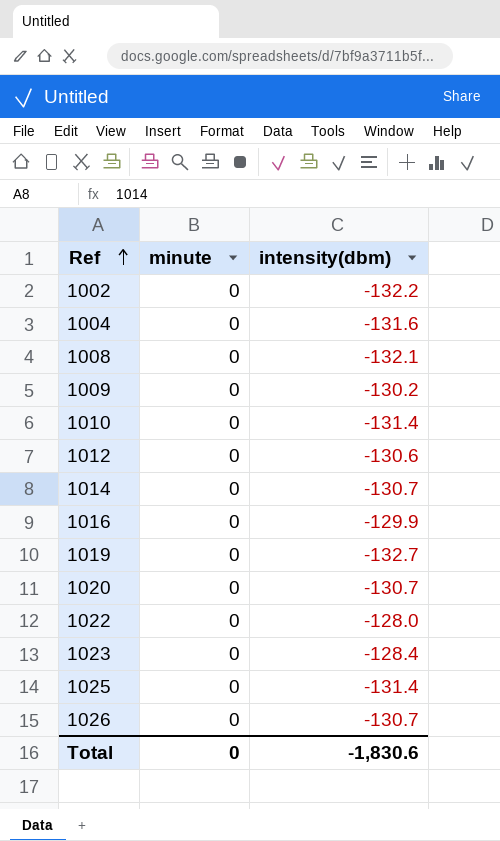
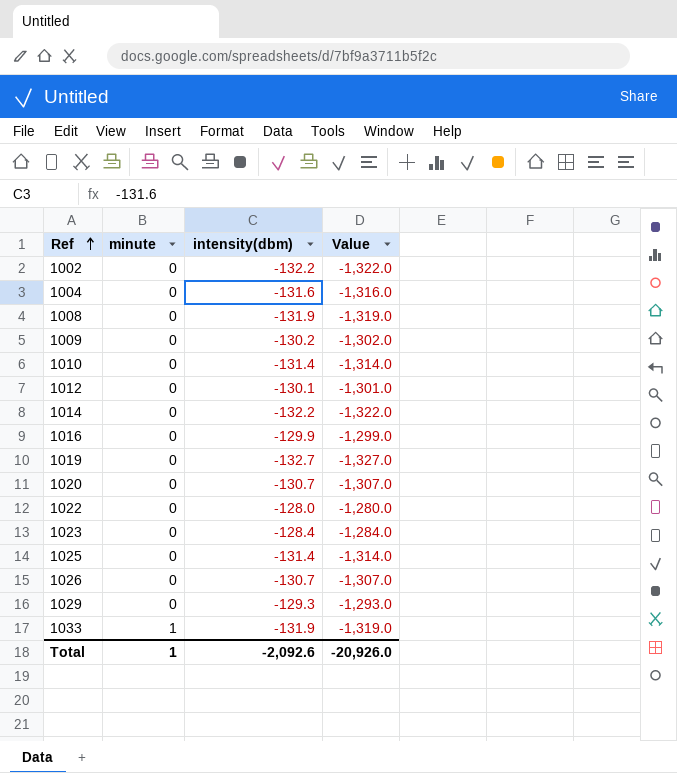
column Value | formula: none -> [intensity(dbm)] * 10
1008 | intensity(dbm): -132.1 -> -131.9
1012 | intensity(dbm): -130.6 -> -130.1
1014 | intensity(dbm): -130.7 -> -132.2
row 1029: none -> 0 | -129.3 | -1,293.0
row 1033: none -> 1 | -131.9 | -1,319.0
Total | minute: 0 -> 1
Total | intensity(dbm): -1,830.6 -> -2,092.6

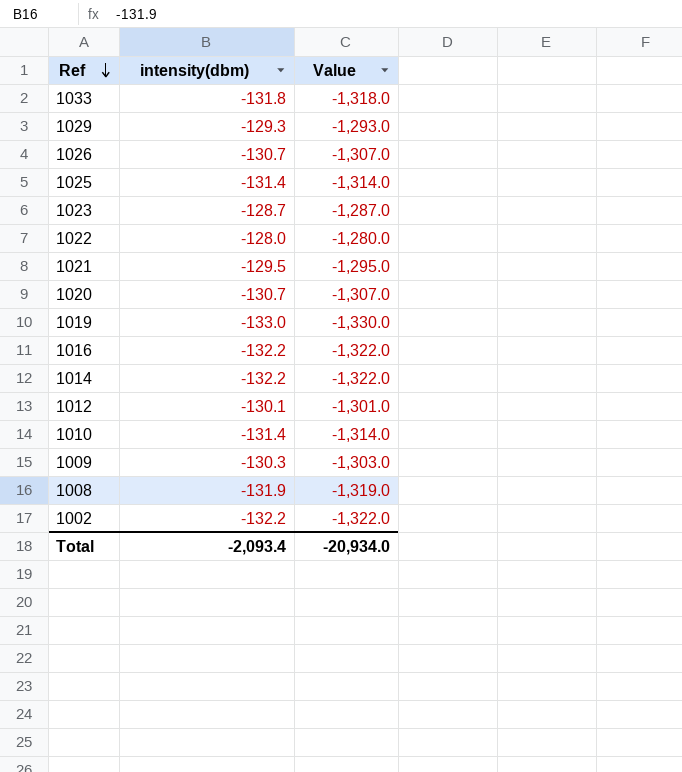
row order: Ref ascending -> Ref descending
column minute | position: 2 -> none
row 1004: 0 | -131.6 | -1,316.0 -> none
1033 | intensity(dbm): -131.9 -> -131.8
1033 | Value: -1,319.0 -> -1,318.0
1023 | intensity(dbm): -128.4 -> -128.7
1023 | Value: -1,284.0 -> -1,287.0
row 1021: none -> -129.5 | -1,295.0
1019 | intensity(dbm): -132.7 -> -133.0
1019 | Value: -1,327.0 -> -1,330.0
1016 | intensity(dbm): -129.9 -> -132.2
1016 | Value: -1,299.0 -> -1,322.0
1009 | intensity(dbm): -130.2 -> -130.3
1009 | Value: -1,302.0 -> -1,303.0
Total | intensity(dbm): -2,092.6 -> -2,093.4
Total | Value: -20,926.0 -> -20,934.0

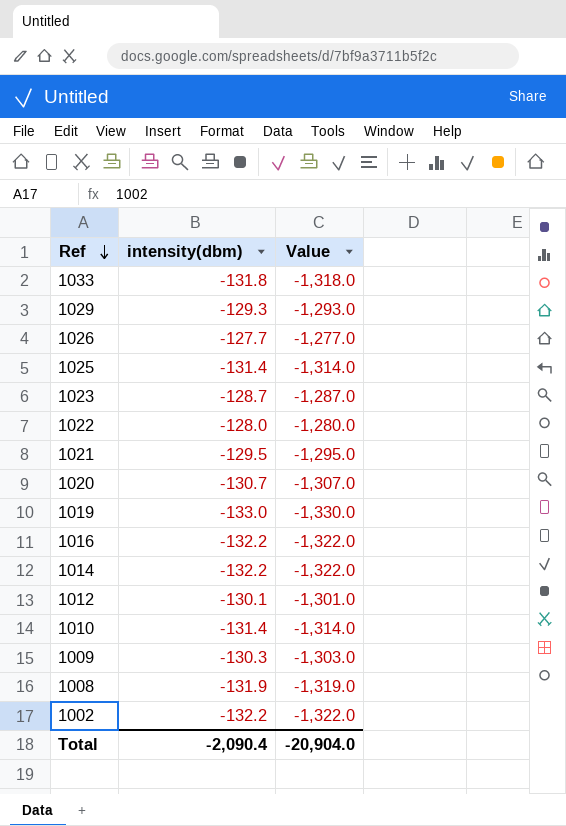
1026 | intensity(dbm): -130.7 -> -127.7
1026 | Value: -1,307.0 -> -1,277.0
Total | intensity(dbm): -2,093.4 -> -2,090.4
Total | Value: -20,934.0 -> -20,904.0

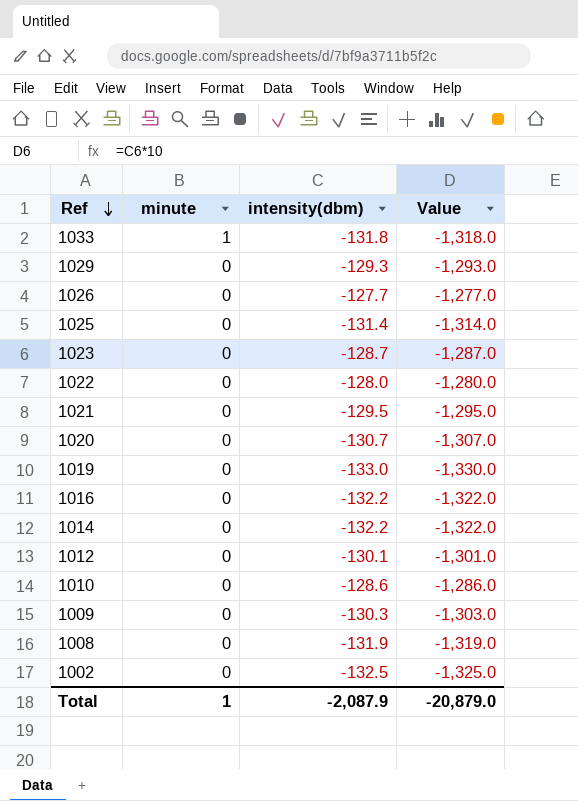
column minute | position: none -> 2
1010 | intensity(dbm): -131.4 -> -128.6
1010 | Value: -1,314.0 -> -1,286.0
1002 | intensity(dbm): -132.2 -> -132.5
1002 | Value: -1,322.0 -> -1,325.0
Total | intensity(dbm): -2,090.4 -> -2,087.9
Total | Value: -20,904.0 -> -20,879.0

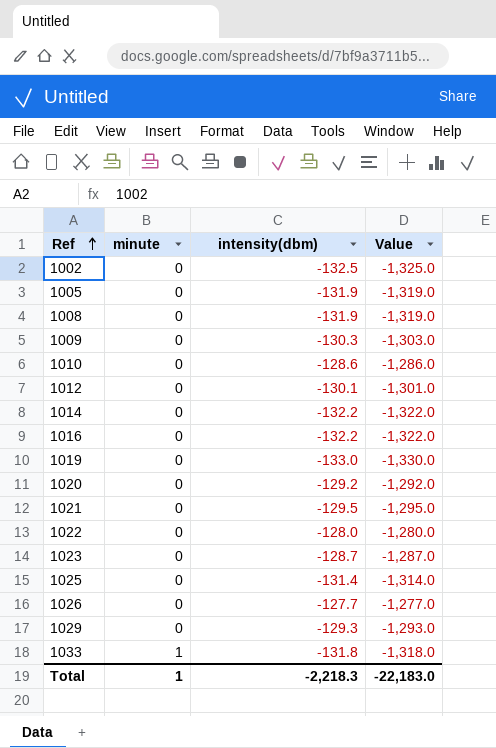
row order: Ref descending -> Ref ascending
row 1005: none -> 0 | -131.9 | -1,319.0
1020 | intensity(dbm): -130.7 -> -129.2
1020 | Value: -1,307.0 -> -1,292.0
Total | intensity(dbm): -2,087.9 -> -2,218.3
Total | Value: -20,879.0 -> -22,183.0

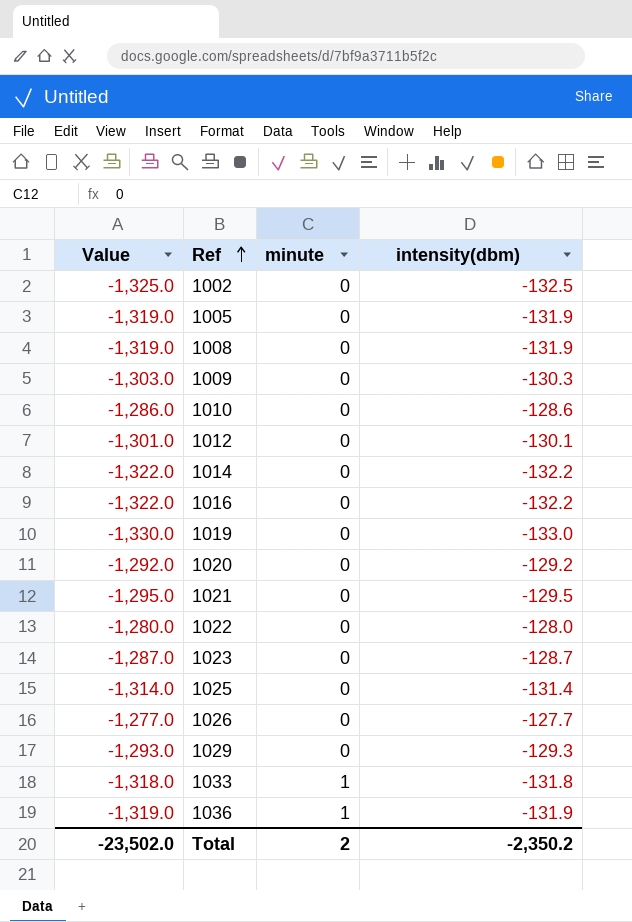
column Value | position: 4 -> 1
row 1036: none -> -1,319.0 | 1 | -131.9
Total | Value: -22,183.0 -> -23,502.0
Total | minute: 1 -> 2
Total | intensity(dbm): -2,218.3 -> -2,350.2

